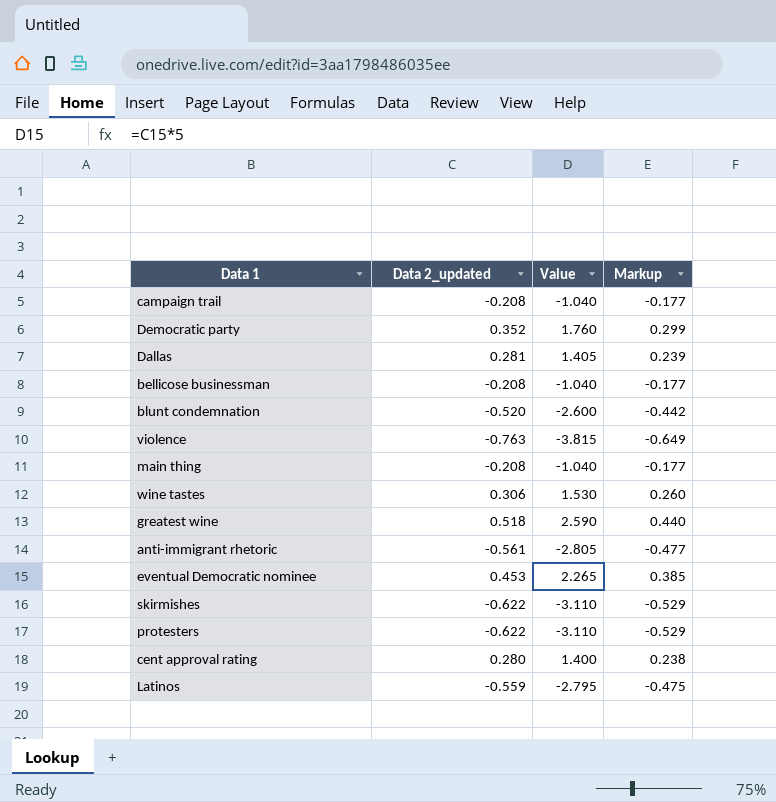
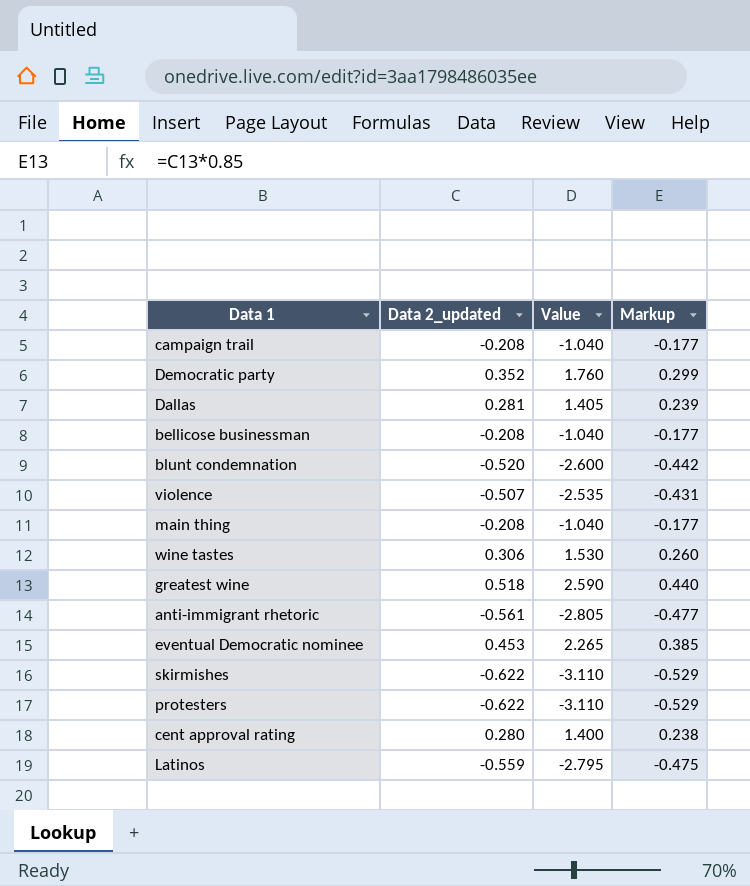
violence | Data 2_updated: -0.763 -> -0.507
violence | Value: -3.815 -> -2.535
violence | Markup: -0.649 -> -0.431

